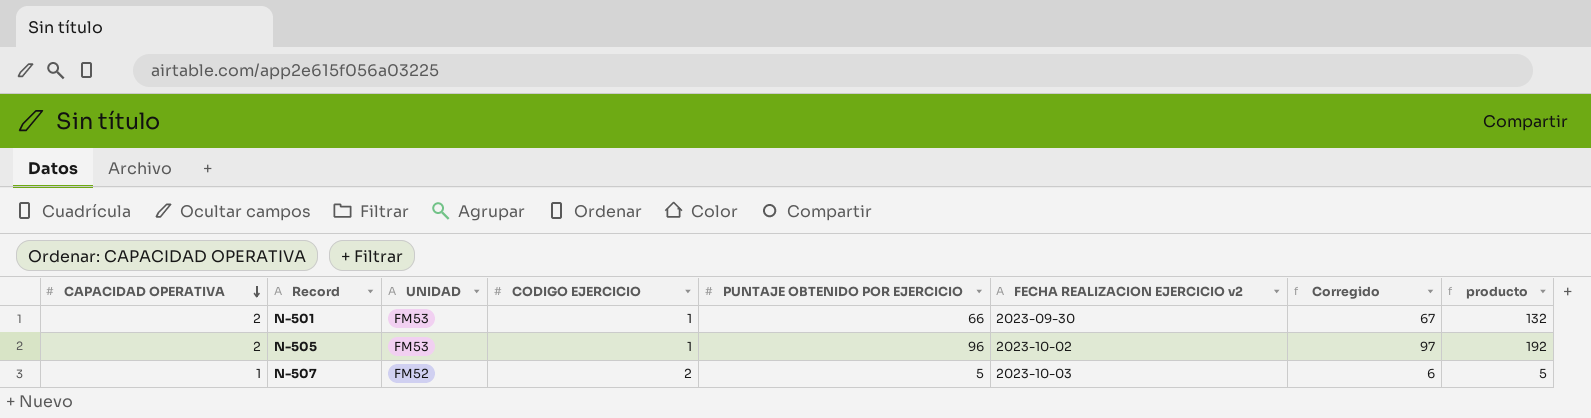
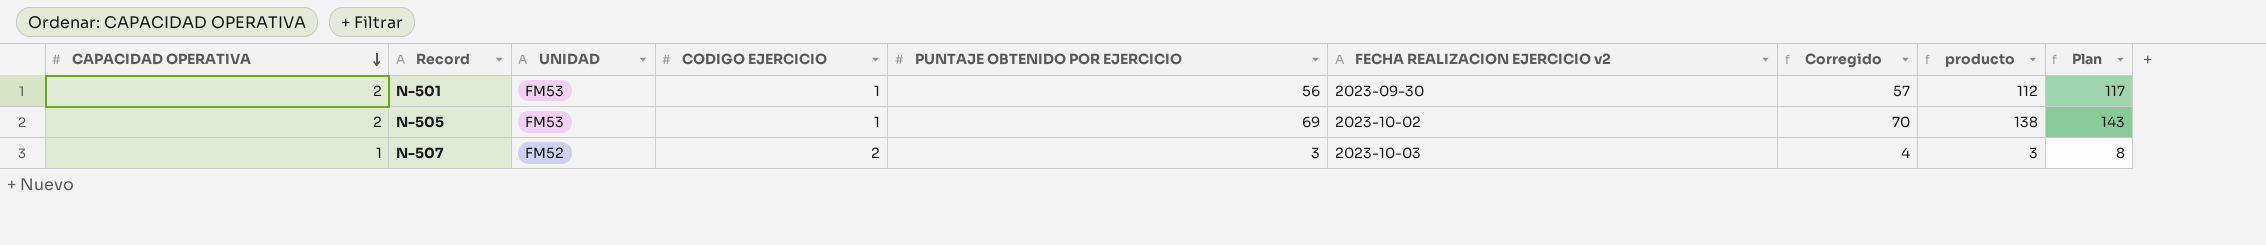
column Plan | formula: none -> [producto] + 5
N-501 | PUNTAJE OBTENIDO POR EJERCICIO: 66 -> 56
N-501 | Corregido: 67 -> 57
N-501 | producto: 132 -> 112
N-505 | PUNTAJE OBTENIDO POR EJERCICIO: 96 -> 69
N-505 | Corregido: 97 -> 70
N-505 | producto: 192 -> 138
N-507 | PUNTAJE OBTENIDO POR EJERCICIO: 5 -> 3
N-507 | Corregido: 6 -> 4
N-507 | producto: 5 -> 3

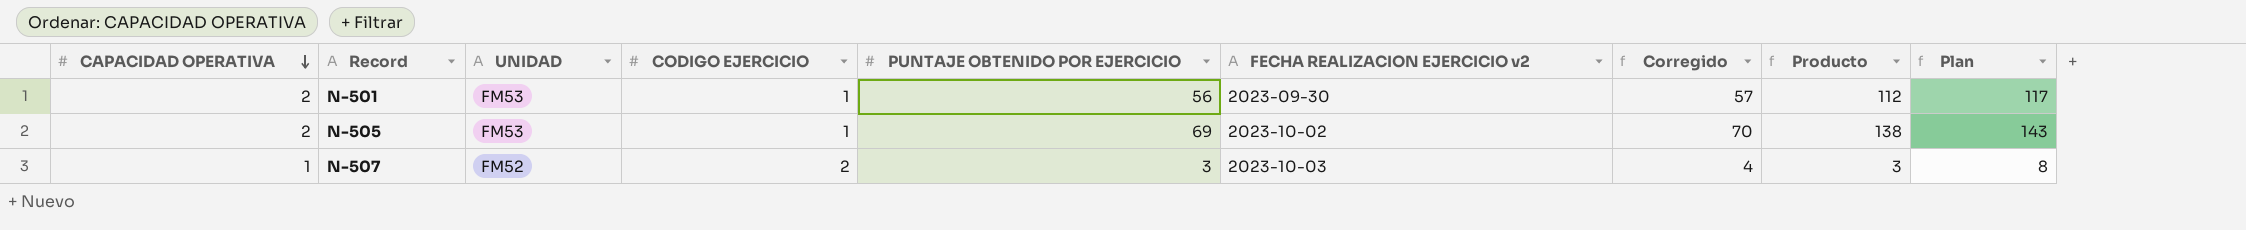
column name: producto -> Producto

